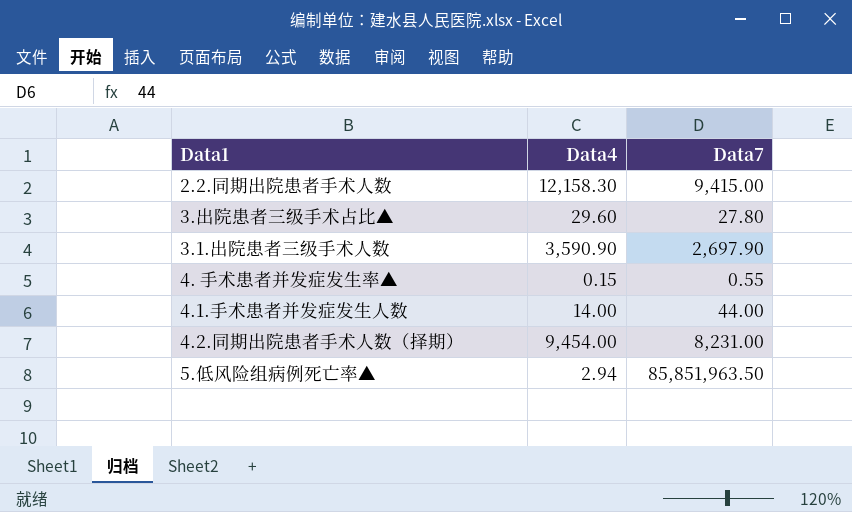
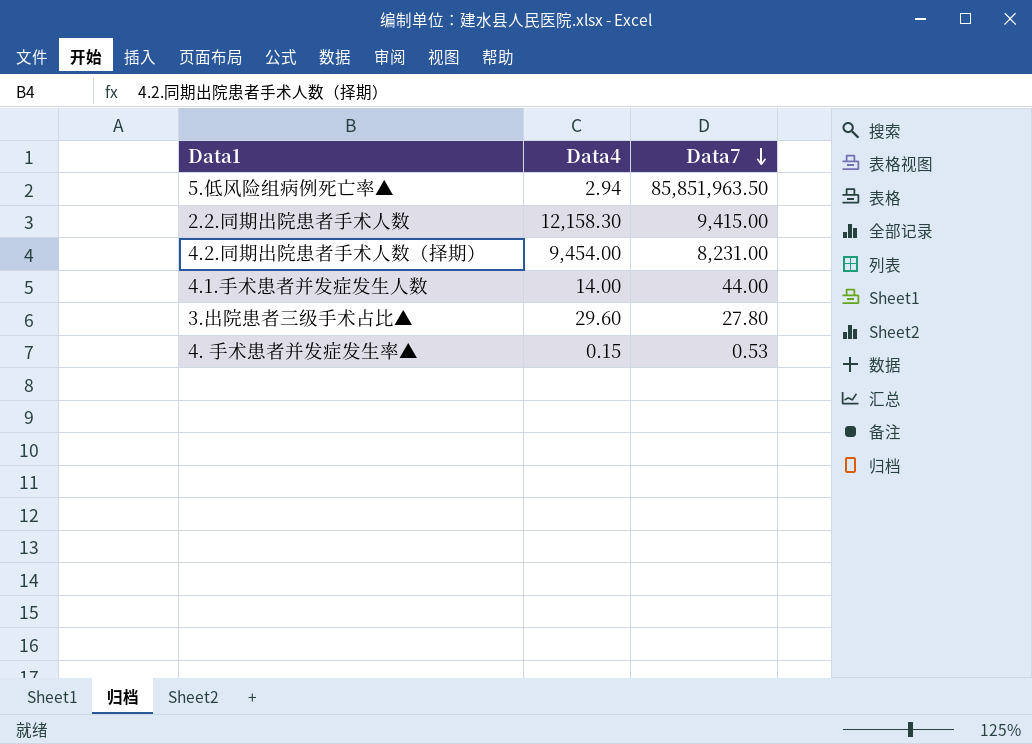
row order: none -> Data7 descending
row 3.1.出院患者三级手术人数: 3,590.90 | 2,697.90 -> none
4. 手术患者并发症发生率▲ | Data7: 0.55 -> 0.53

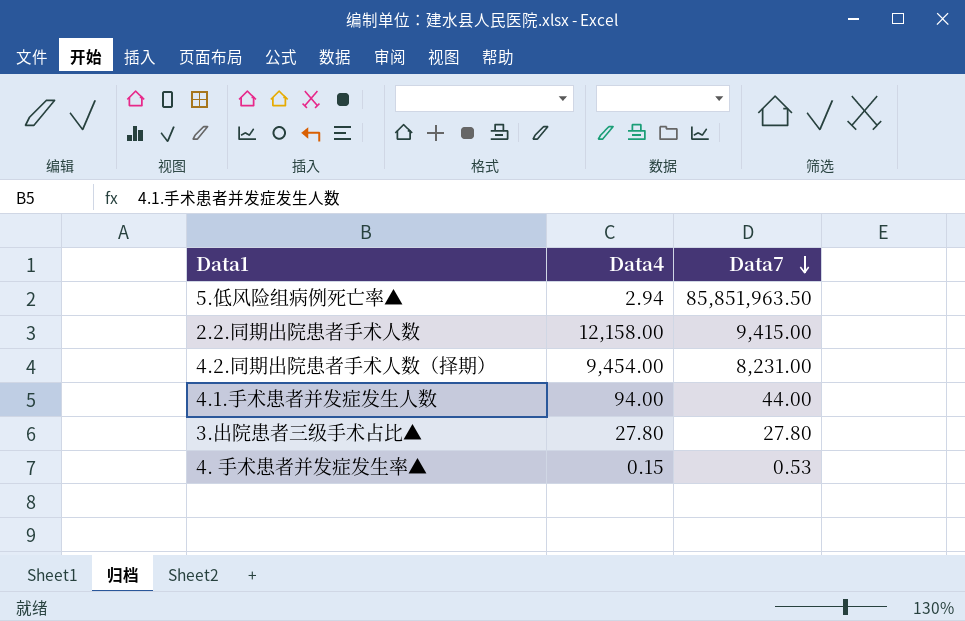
2.2.同期出院患者手术人数 | Data4: 12,158.30 -> 12,158.00
4.1.手术患者并发症发生人数 | Data4: 14.00 -> 94.00
3.出院患者三级手术占比▲ | Data4: 29.60 -> 27.80

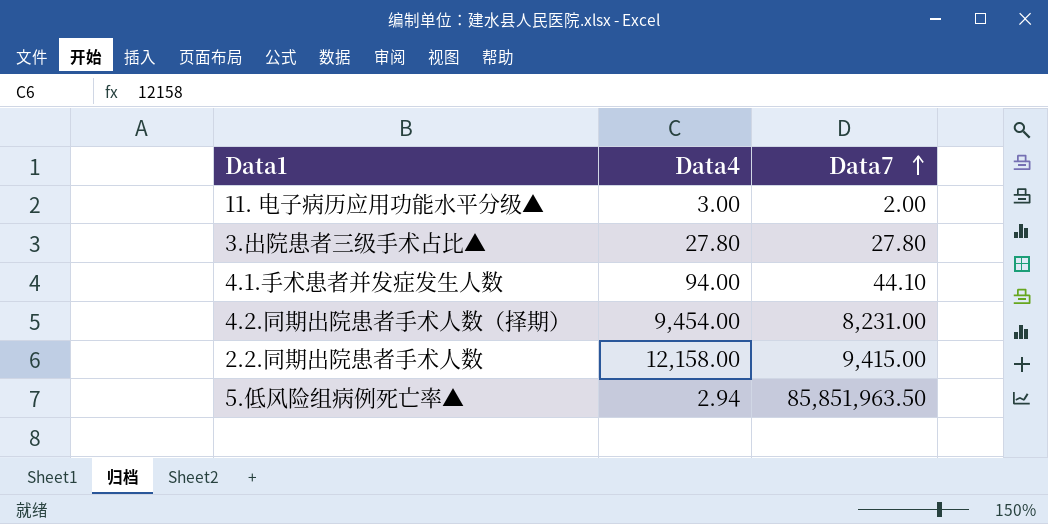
row order: Data7 descending -> Data7 ascending
row 4. 手术患者并发症发生率▲: 0.15 | 0.53 -> none
row 11. 电子病历应用功能水平分级▲: none -> 3.00 | 2.00
4.1.手术患者并发症发生人数 | Data7: 44.00 -> 44.10

